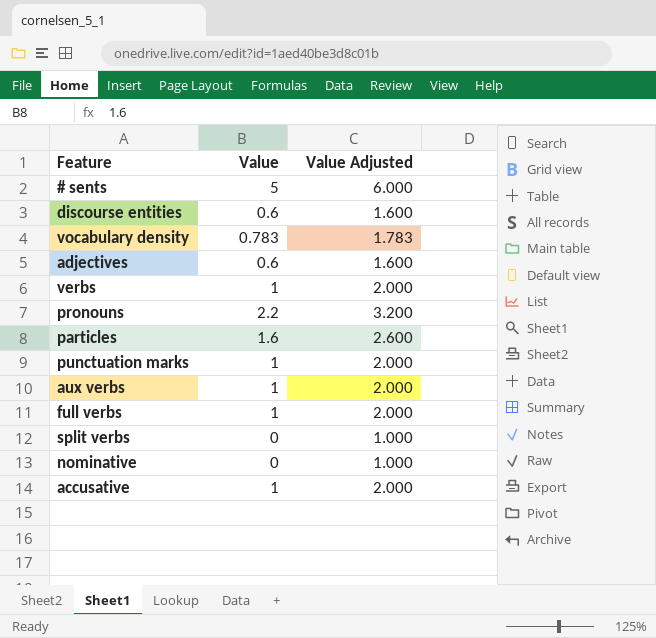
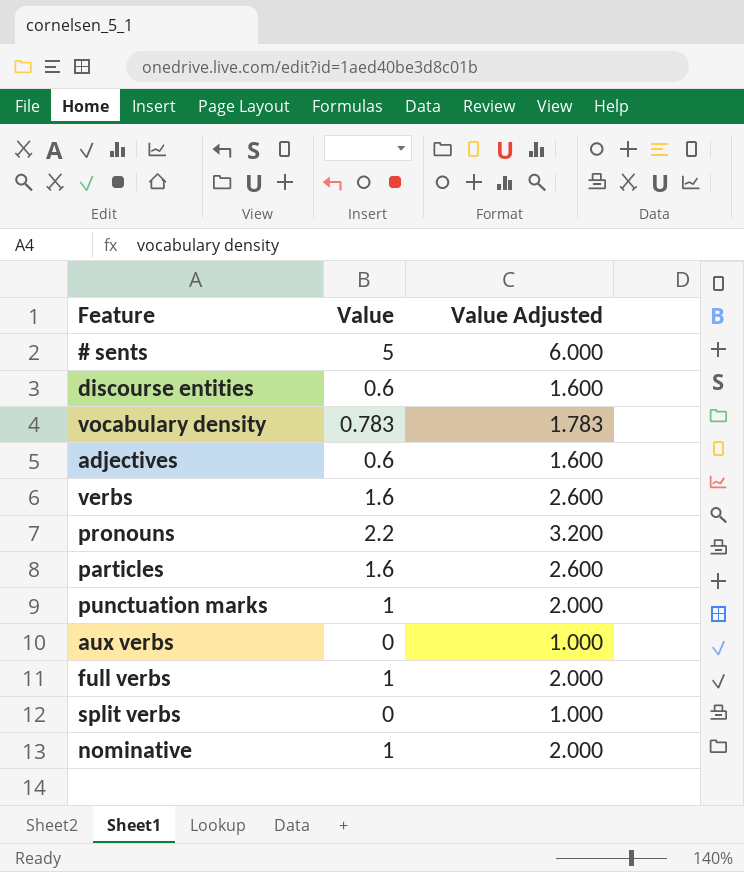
row accusative: 1 | 2.000 -> none
verbs | Value: 1 -> 1.6
verbs | Value Adjusted: 2.000 -> 2.600
aux verbs | Value: 1 -> 0
aux verbs | Value Adjusted: 2.000 -> 1.000
nominative | Value: 0 -> 1
nominative | Value Adjusted: 1.000 -> 2.000

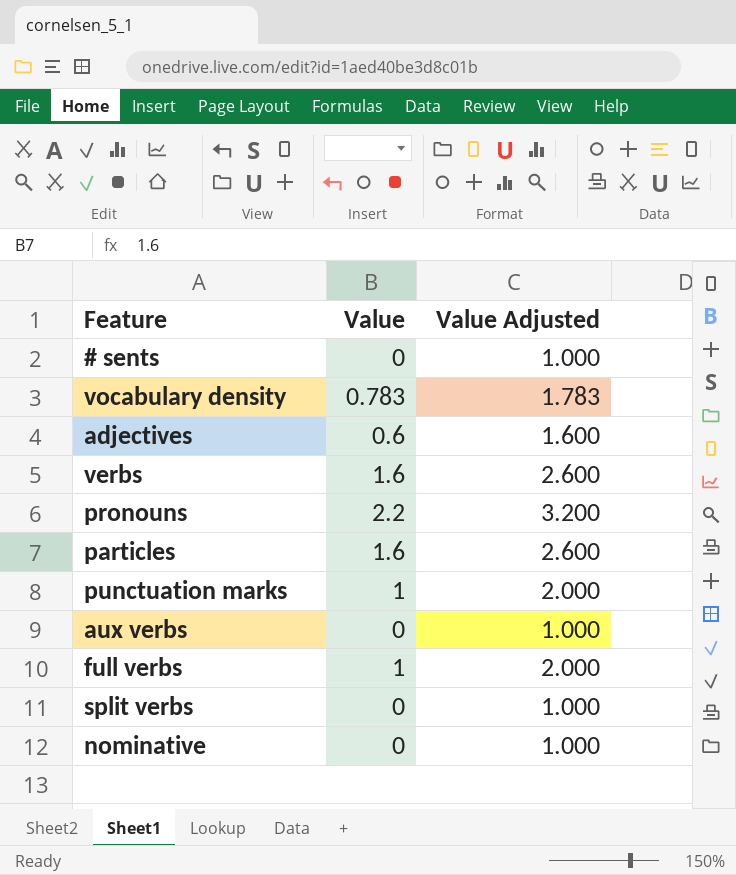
row discourse entities: 0.6 | 1.600 -> none
# sents | Value: 5 -> 0
# sents | Value Adjusted: 6.000 -> 1.000
nominative | Value: 1 -> 0
nominative | Value Adjusted: 2.000 -> 1.000

